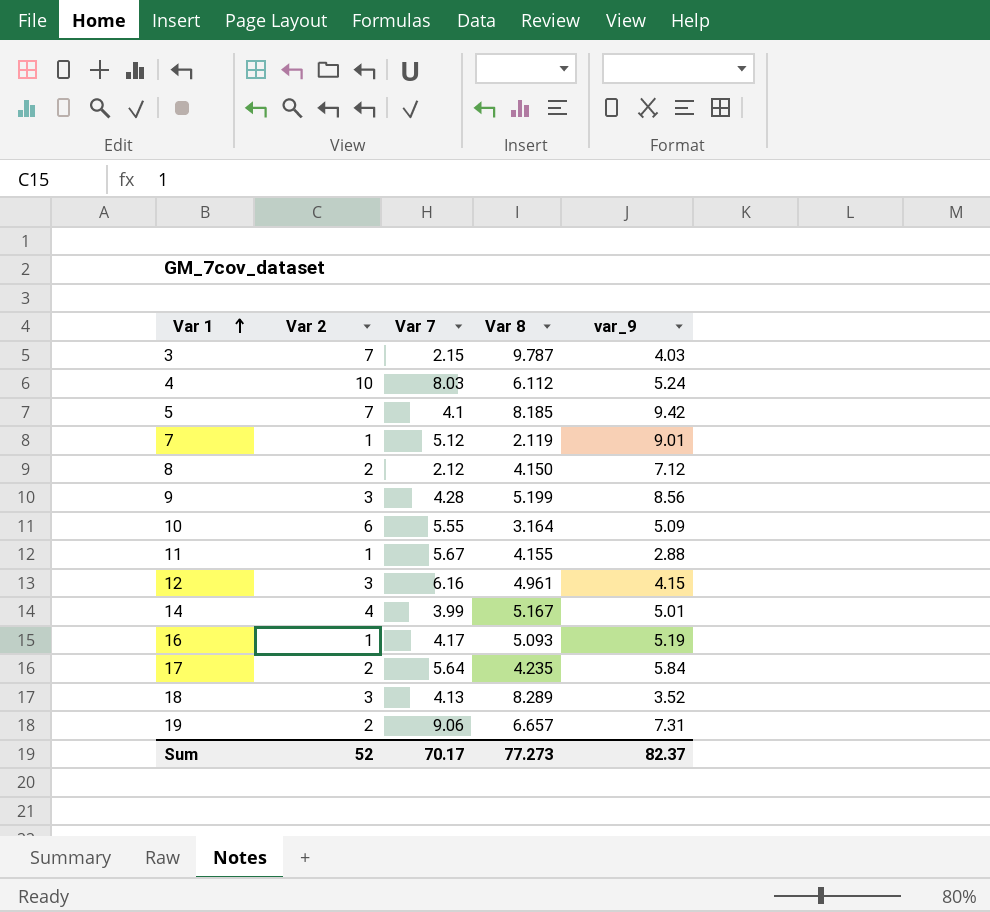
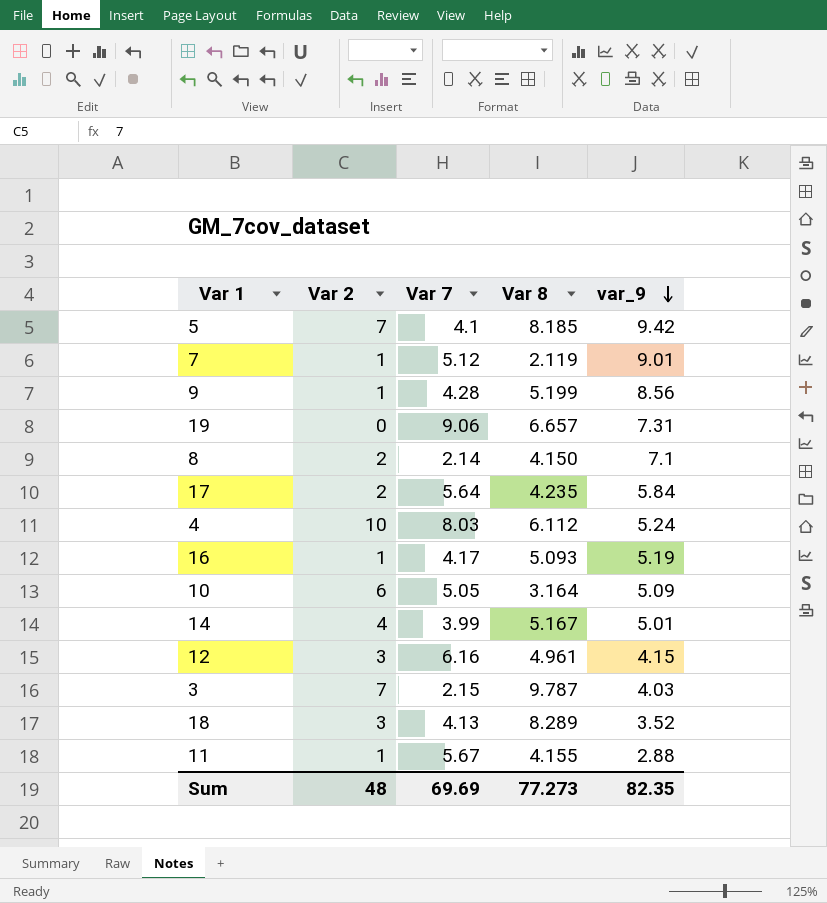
row order: Var 1 ascending -> var_9 descending
9 | Var 2: 3 -> 1
19 | Var 2: 2 -> 0
8 | Var 7: 2.12 -> 2.14
8 | var_9: 7.12 -> 7.1
10 | Var 7: 5.55 -> 5.05
Sum | Var 2: 52 -> 48
Sum | Var 7: 70.17 -> 69.69
Sum | var_9: 82.37 -> 82.35

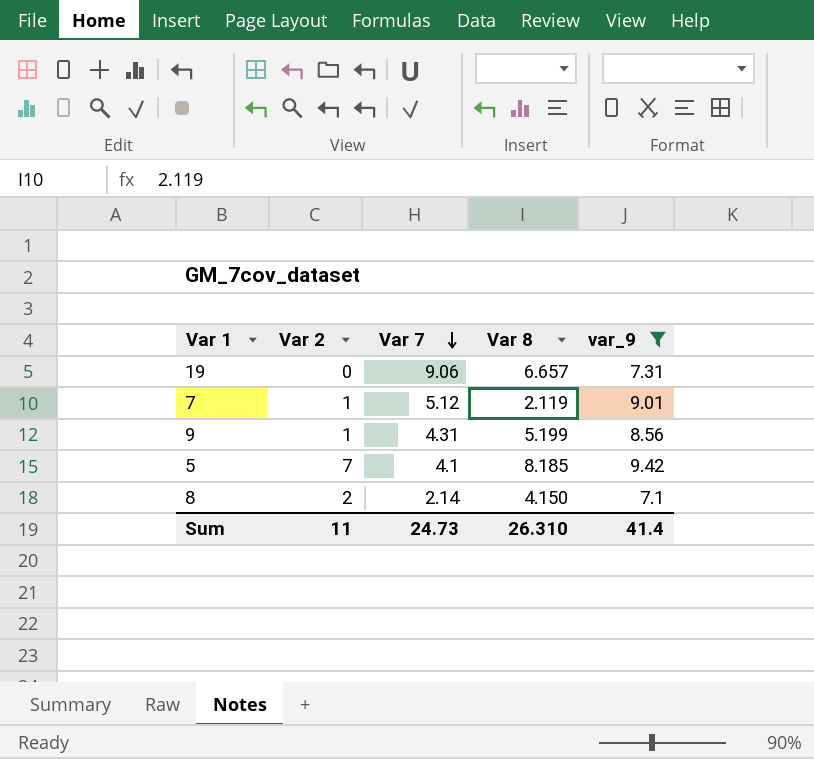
filter: none -> var_9 >= 7.1
row order: var_9 descending -> Var 7 descending
9 | Var 7: 4.28 -> 4.31
Sum | Var 2: 48 -> 11
Sum | Var 7: 69.69 -> 24.73
Sum | Var 8: 77.273 -> 26.310
Sum | var_9: 82.35 -> 41.4

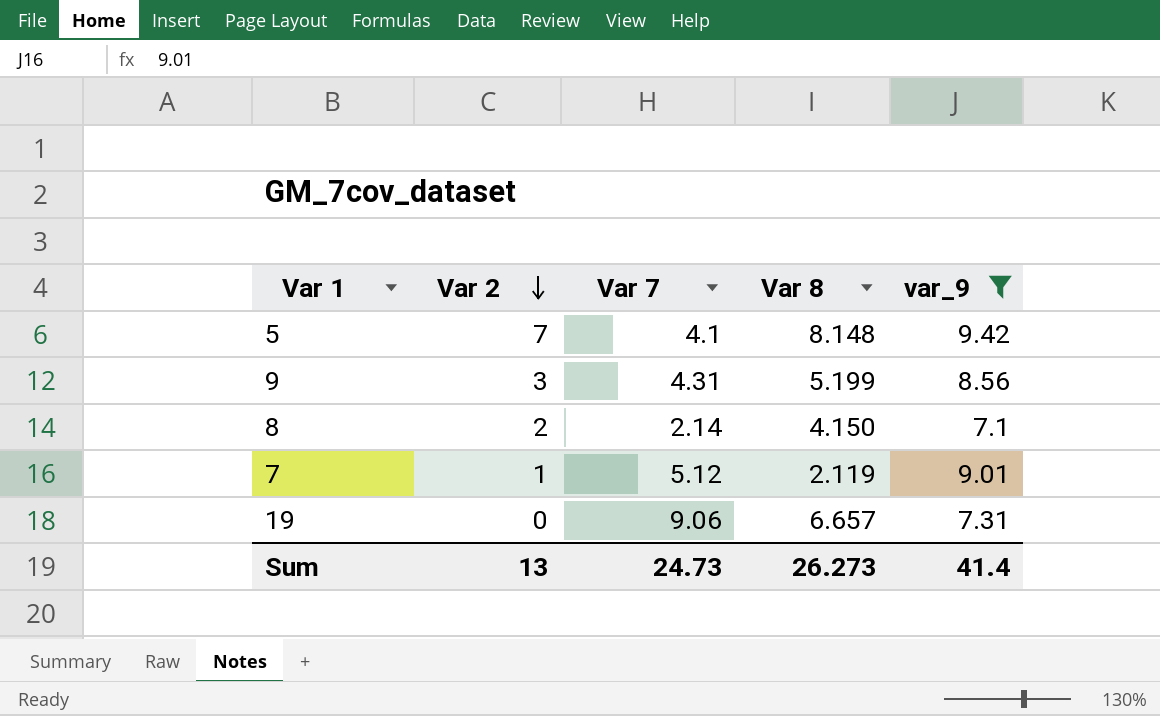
row order: Var 7 descending -> Var 2 descending
5 | Var 8: 8.185 -> 8.148
9 | Var 2: 1 -> 3
Sum | Var 2: 11 -> 13
Sum | Var 8: 26.310 -> 26.273

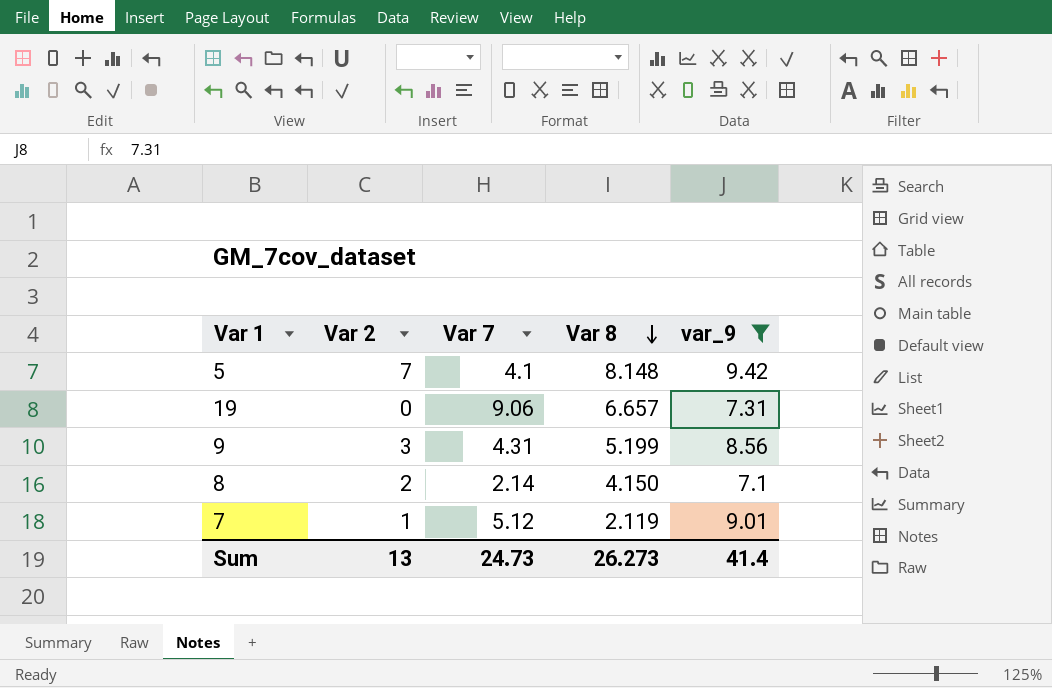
row order: Var 2 descending -> Var 8 descending

